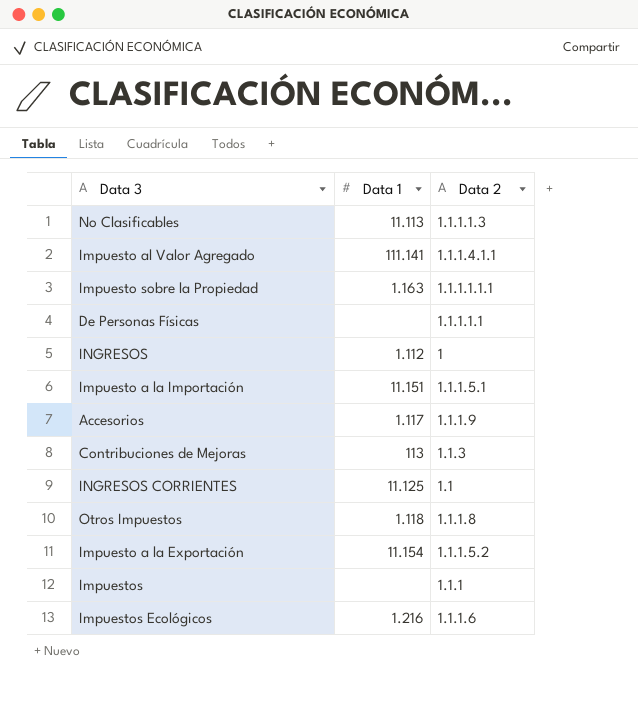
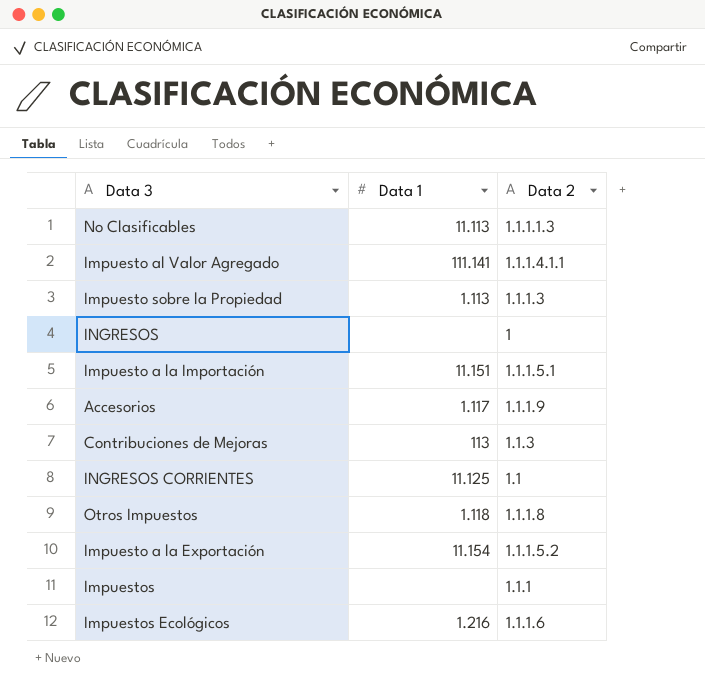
row De Personas Físicas: none | 1.1.1.1.1 -> none
Impuesto sobre la Propiedad | Data 1: 1.163 -> 1.113
Impuesto sobre la Propiedad | Data 2: 1.1.1.1.1.1 -> 1.1.1.3
INGRESOS | Data 1: 1.112 -> none

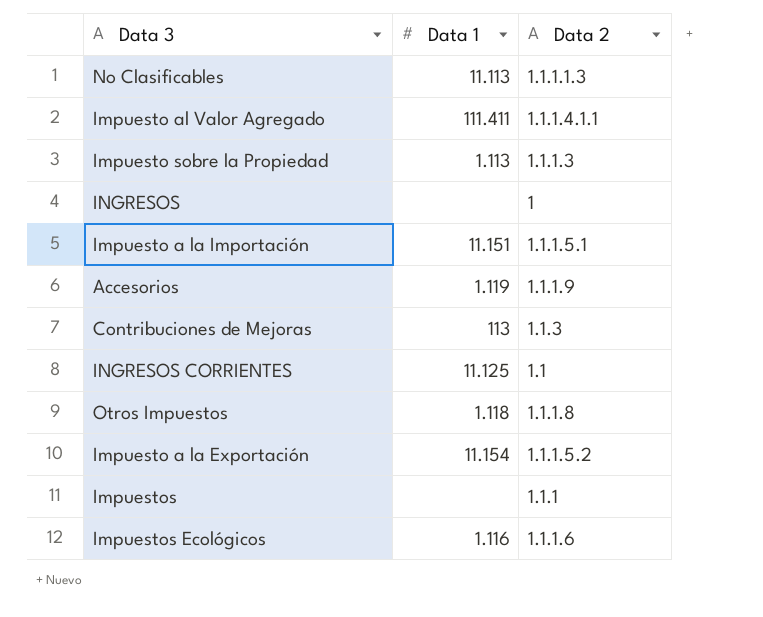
Impuesto al Valor Agregado | Data 1: 111.141 -> 111.411
Accesorios | Data 1: 1.117 -> 1.119
Impuestos Ecológicos | Data 1: 1.216 -> 1.116

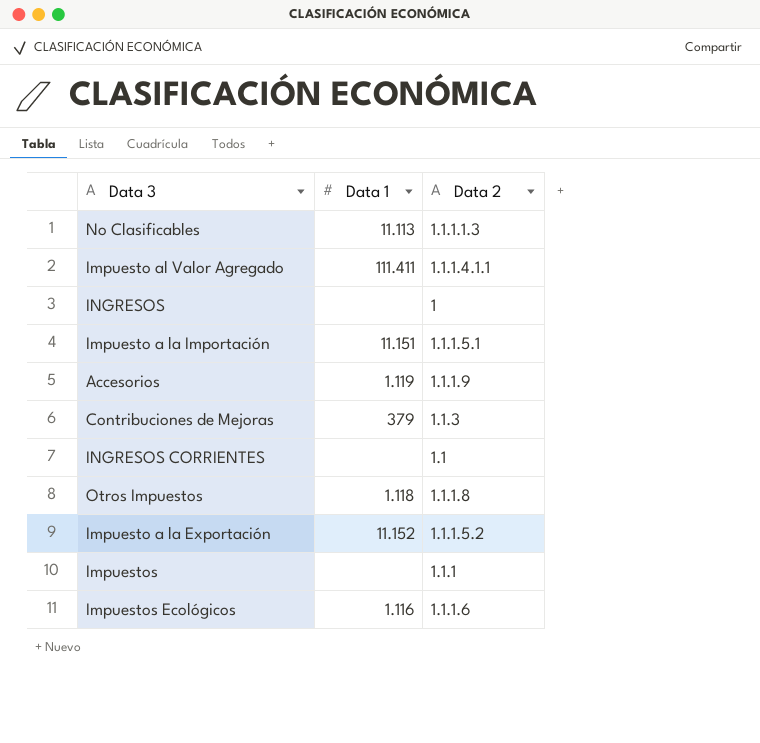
row Impuesto sobre la Propiedad: 1.113 | 1.1.1.3 -> none
Contribuciones de Mejoras | Data 1: 113 -> 379
INGRESOS CORRIENTES | Data 1: 11.125 -> none
Impuesto a la Exportación | Data 1: 11.154 -> 11.152

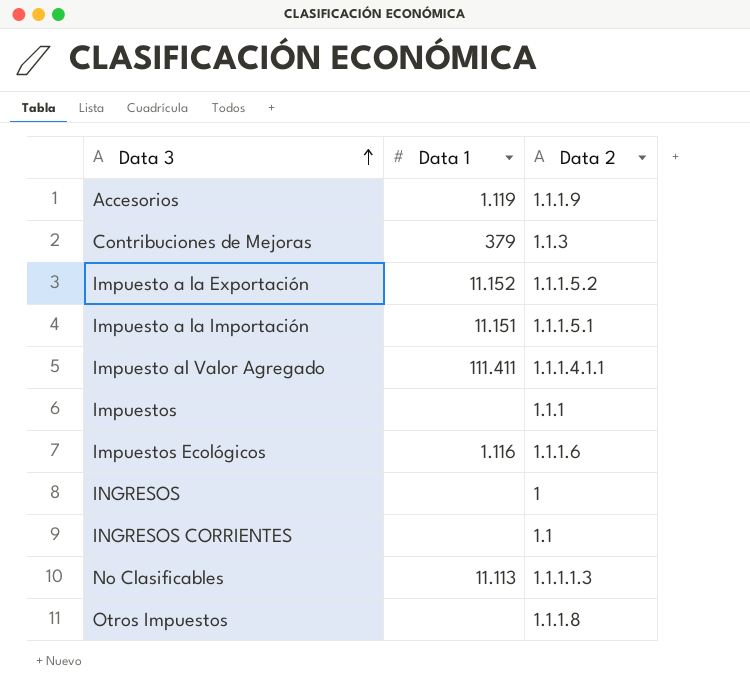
row order: none -> Data 3 ascending
Otros Impuestos | Data 1: 1.118 -> none

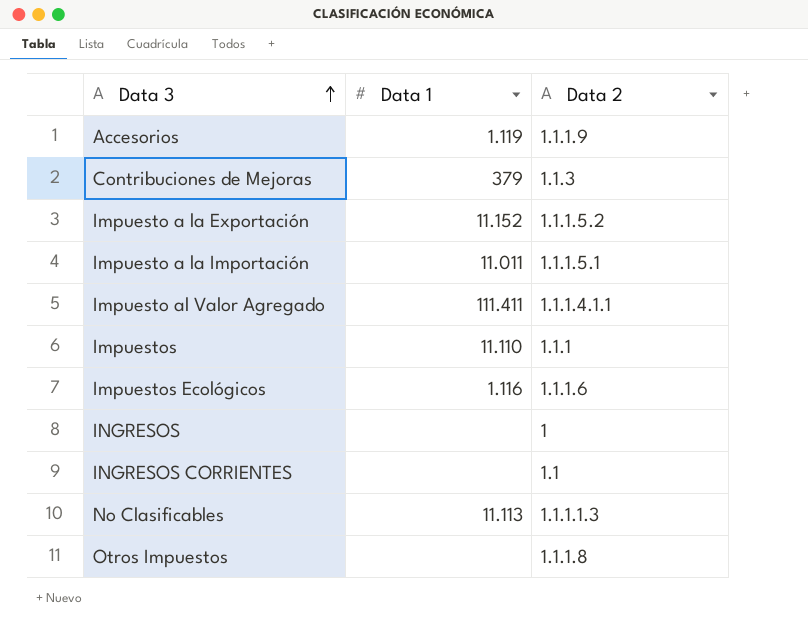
Impuesto a la Importación | Data 1: 11.151 -> 11.011
Impuestos | Data 1: none -> 11.110

